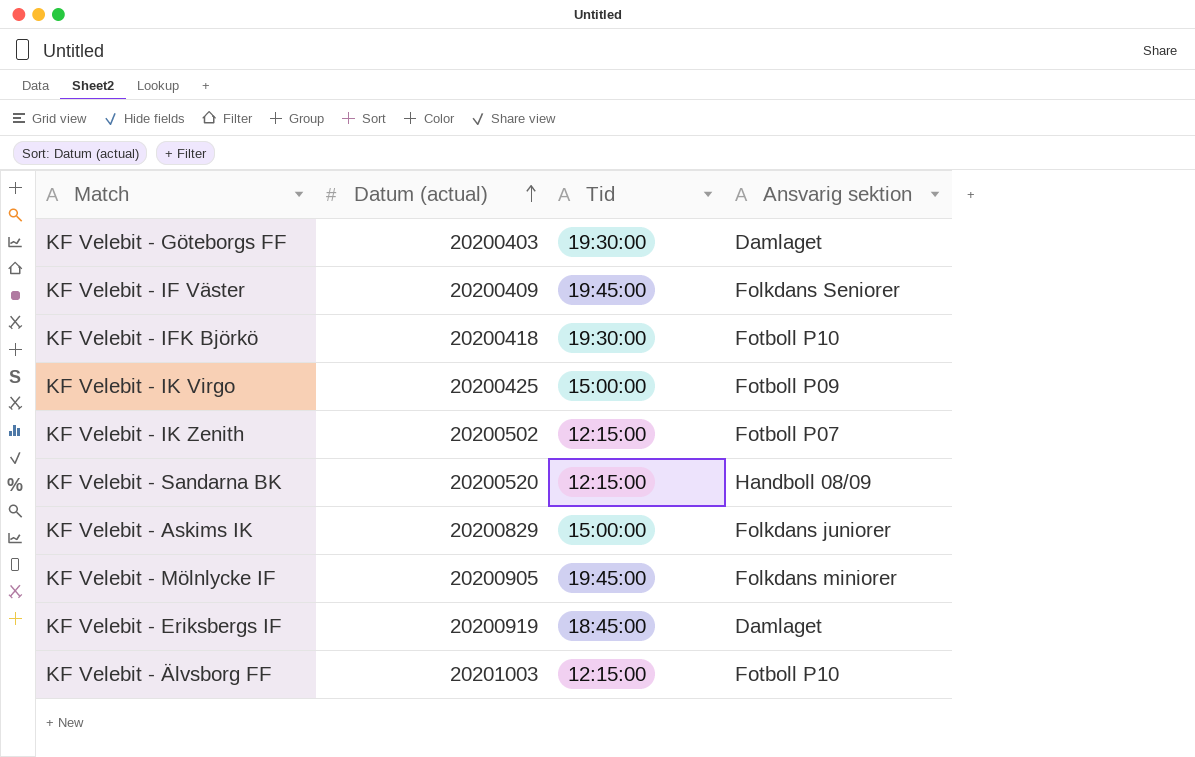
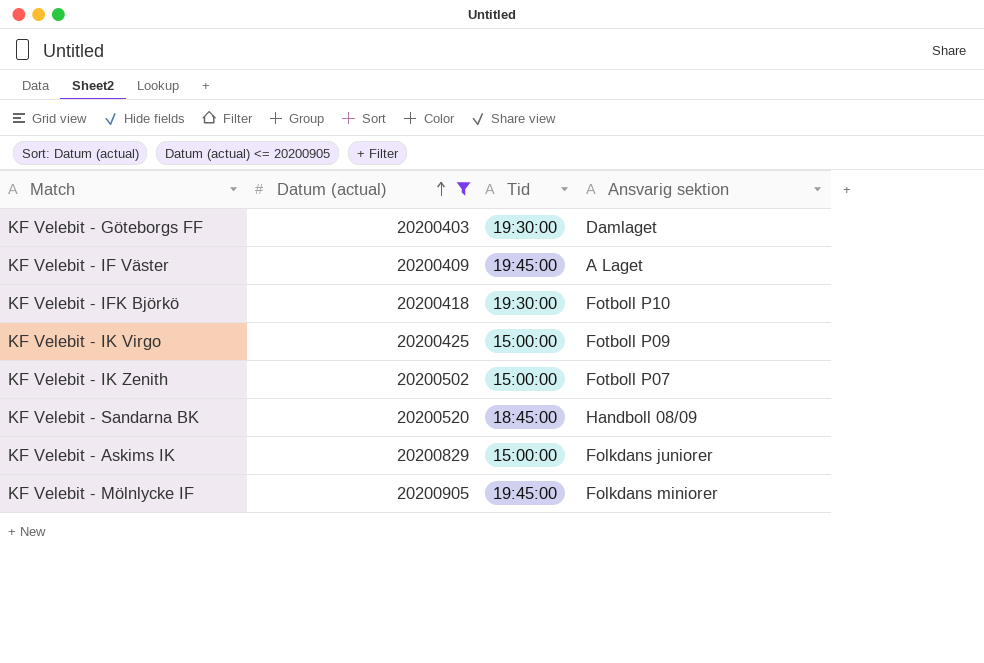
filter: none -> Datum (actual) <= 20200905
KF Velebit - IF Väster | Ansvarig sektion: Folkdans Seniorer -> A Laget
KF Velebit - IK Zenith | Tid: 12:15:00 -> 15:00:00
KF Velebit - Sandarna BK | Tid: 12:15:00 -> 18:45:00

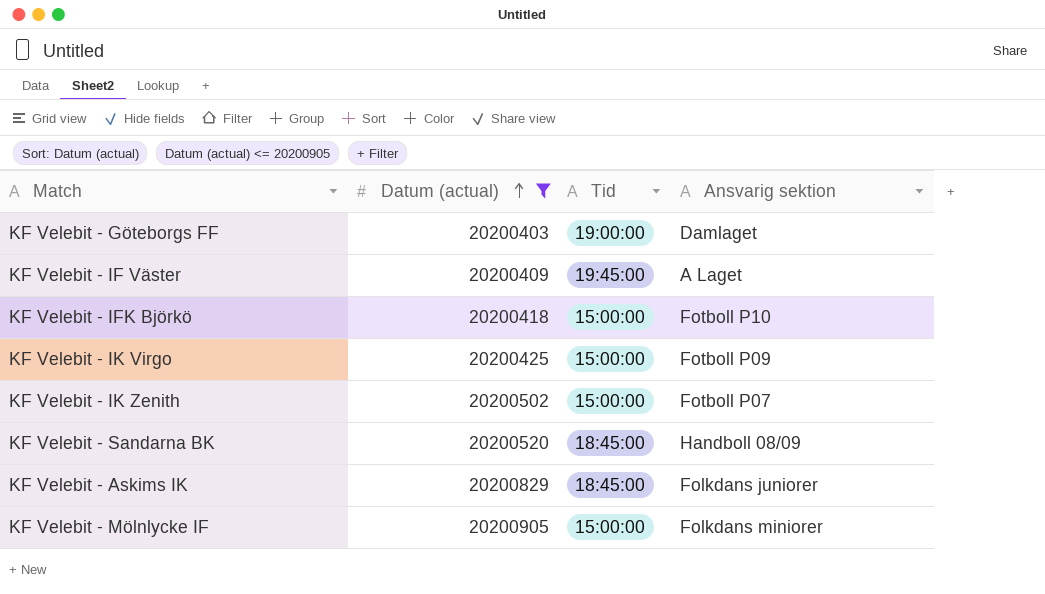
KF Velebit - Göteborgs FF | Tid: 19:30:00 -> 19:00:00
KF Velebit - IFK Björkö | Tid: 19:30:00 -> 15:00:00
KF Velebit - Askims IK | Tid: 15:00:00 -> 18:45:00
KF Velebit - Mölnlycke IF | Tid: 19:45:00 -> 15:00:00

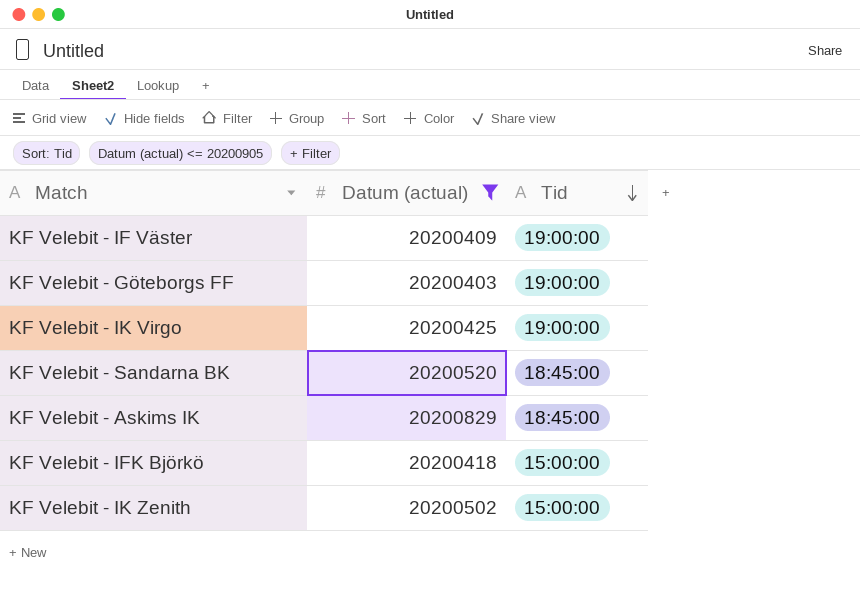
row order: Datum (actual) ascending -> Tid descending
column Ansvarig sektion | position: 4 -> none
row KF Velebit - Mölnlycke IF: 20200905 | 15:00:00 | Folkdans miniorer -> none
KF Velebit - IF Väster | Tid: 19:45:00 -> 19:00:00
KF Velebit - IK Virgo | Tid: 15:00:00 -> 19:00:00

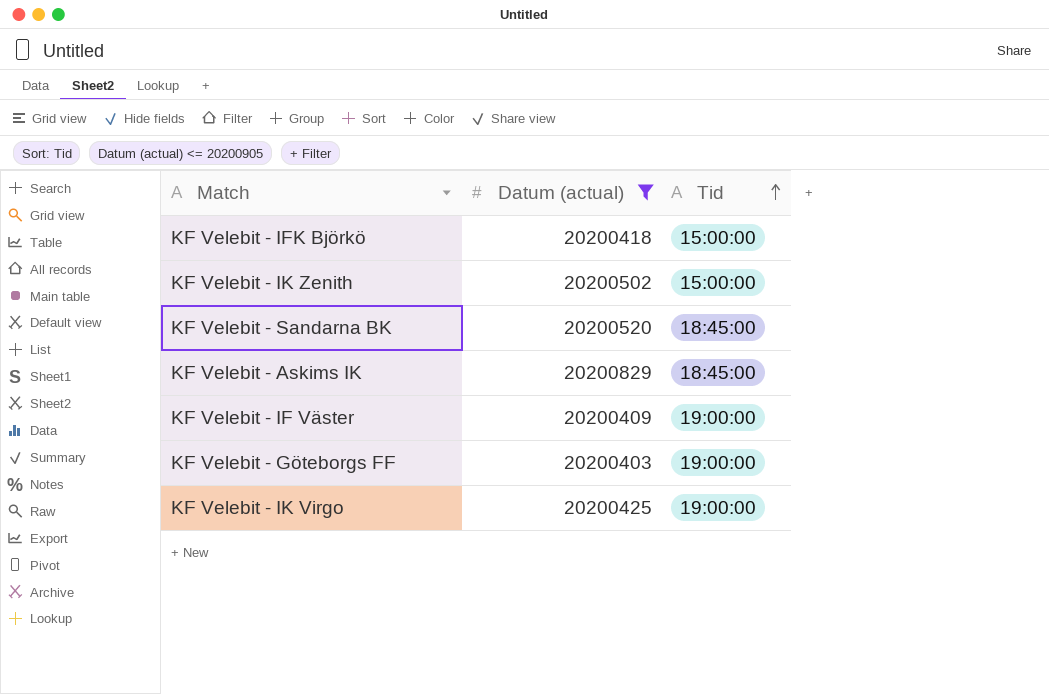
row order: Tid descending -> Tid ascending

